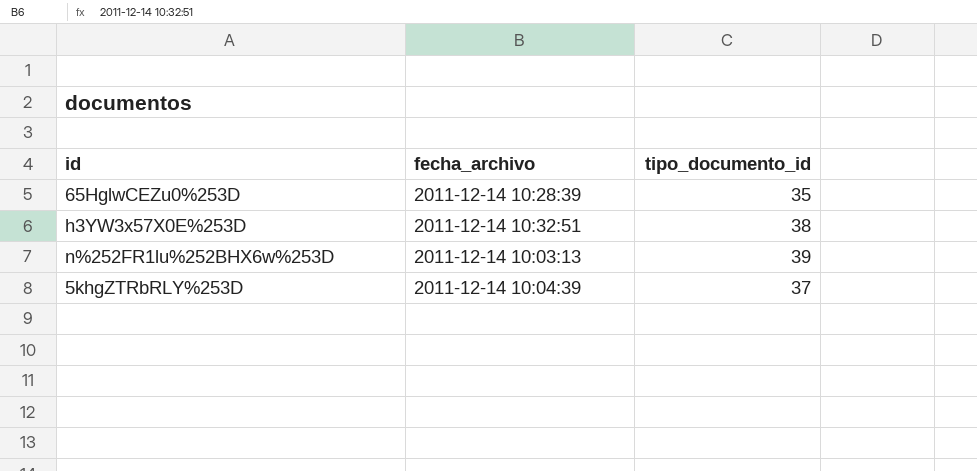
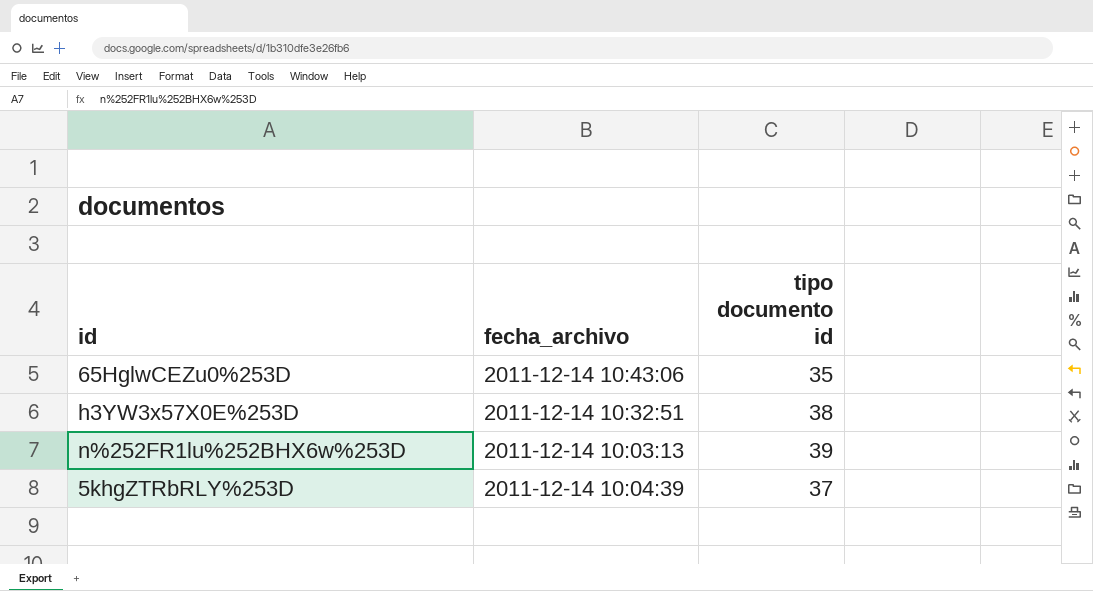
column name: tipo_documento_id -> tipo documento id
65HglwCEZu0%253D | fecha_archivo: 2011-12-14 10:28:39 -> 2011-12-14 10:43:06

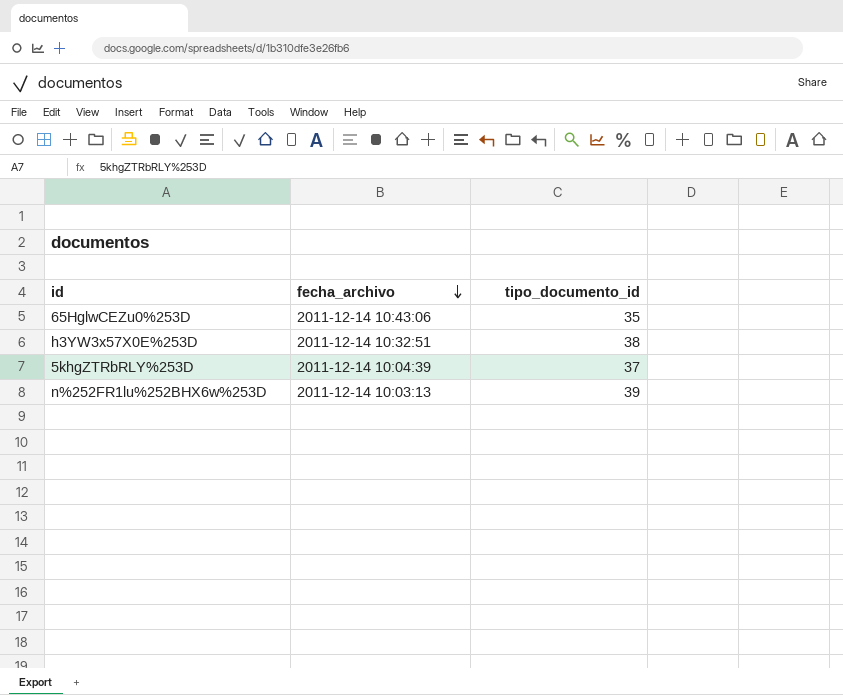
row order: none -> fecha_archivo descending
column name: tipo documento id -> tipo_documento_id

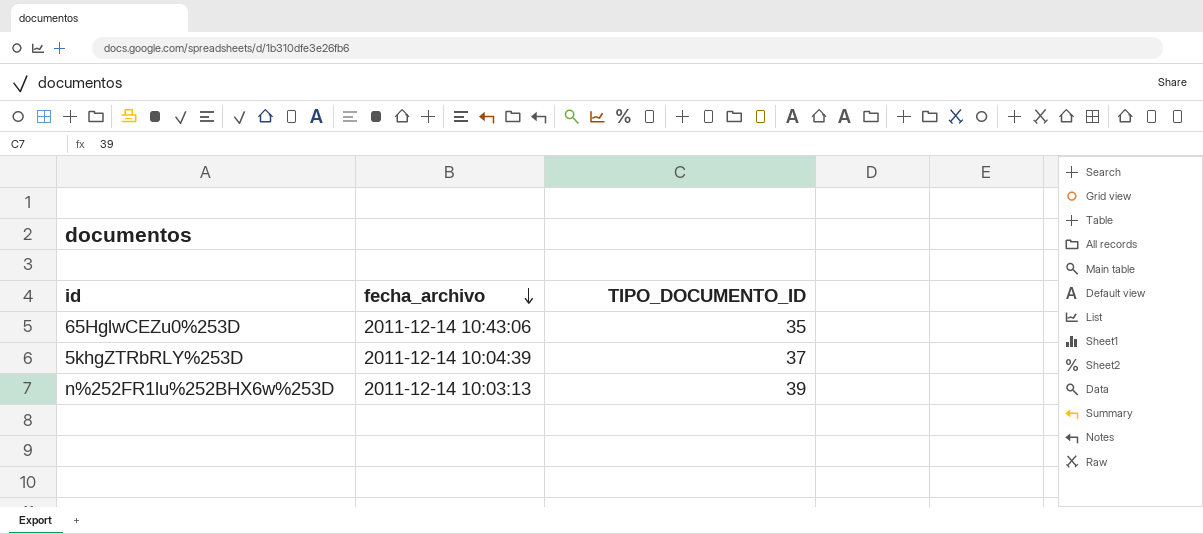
column name: tipo_documento_id -> TIPO_DOCUMENTO_ID
row h3YW3x57X0E%253D: 2011-12-14 10:32:51 | 38 -> none

